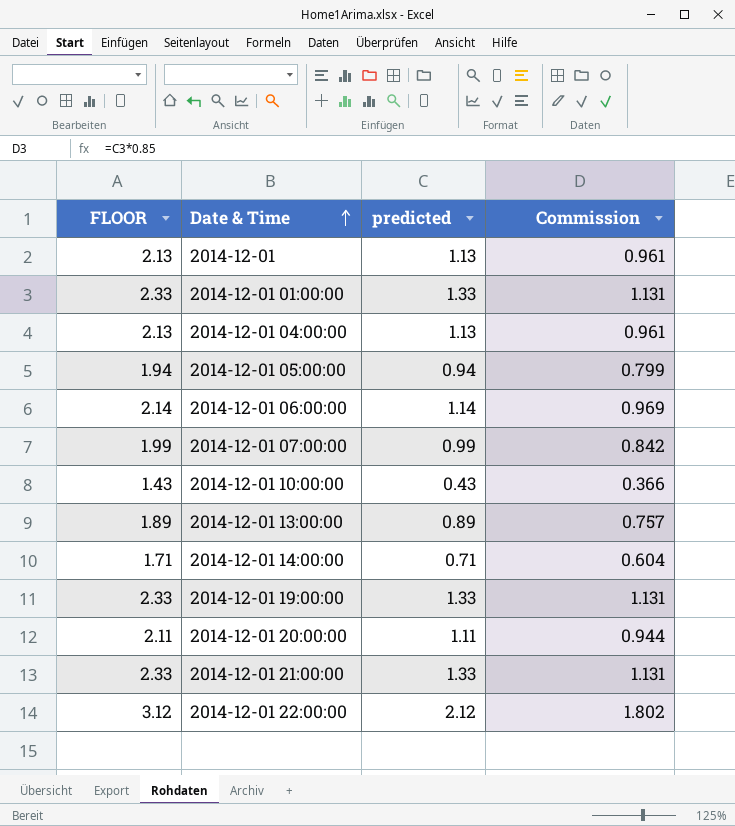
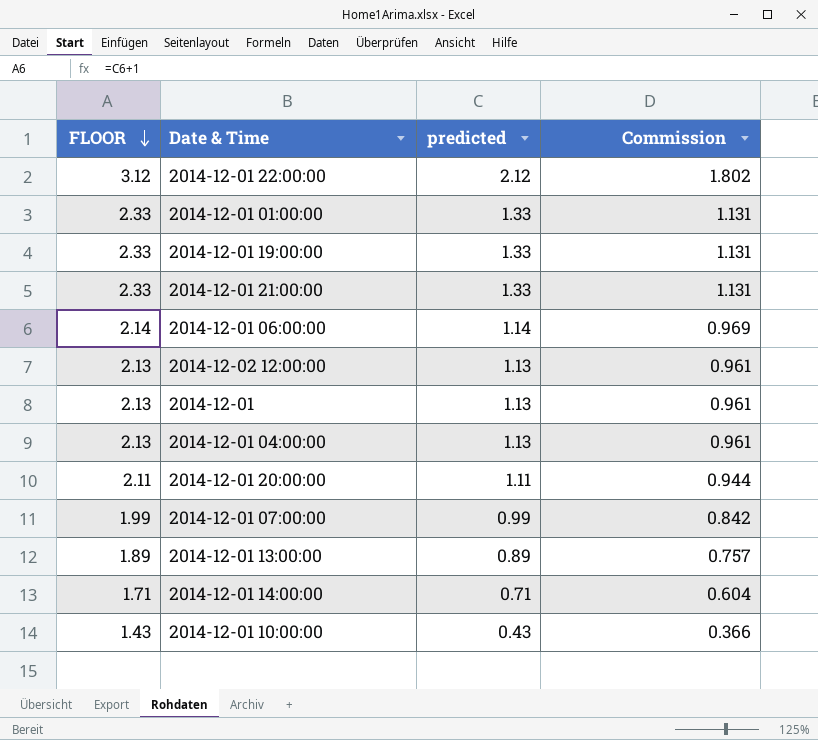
row order: Date & Time ascending -> FLOOR descending
row 2014-12-01 05:00:00: 1.94 | 0.94 | 0.799 -> none
row 2014-12-02 12:00:00: none -> 2.13 | 1.13 | 0.961

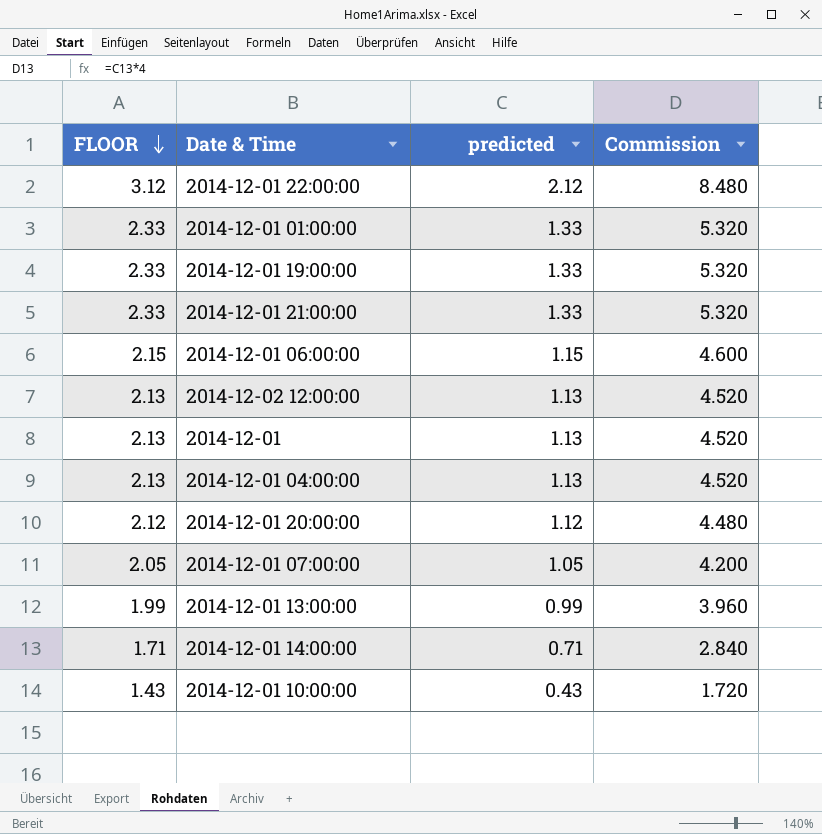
column Commission | formula: [predicted] * 0.85 -> [predicted] * 4
2014-12-01 06:00:00 | FLOOR: 2.14 -> 2.15
2014-12-01 06:00:00 | predicted: 1.14 -> 1.15
2014-12-01 20:00:00 | FLOOR: 2.11 -> 2.12
2014-12-01 20:00:00 | predicted: 1.11 -> 1.12
2014-12-01 07:00:00 | FLOOR: 1.99 -> 2.05
2014-12-01 07:00:00 | predicted: 0.99 -> 1.05
2014-12-01 13:00:00 | FLOOR: 1.89 -> 1.99
2014-12-01 13:00:00 | predicted: 0.89 -> 0.99

